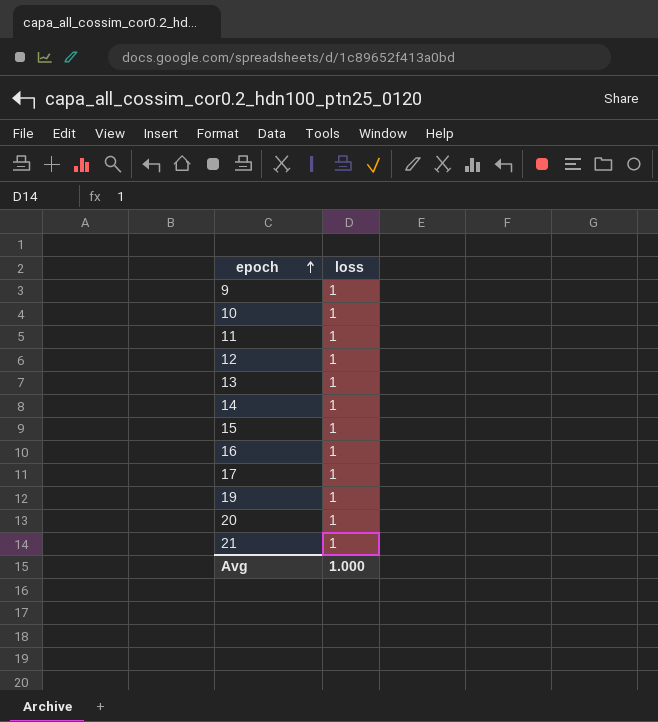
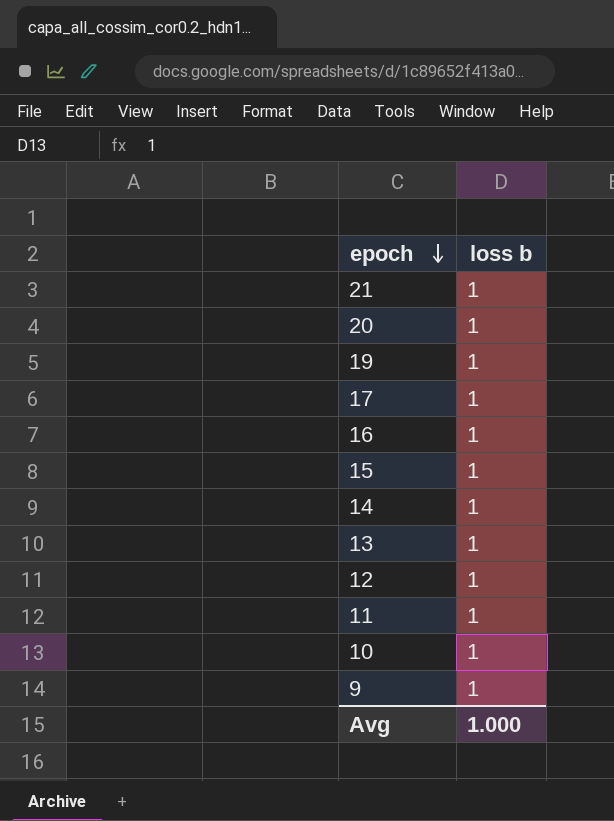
row order: epoch ascending -> epoch descending
column name: loss -> loss b

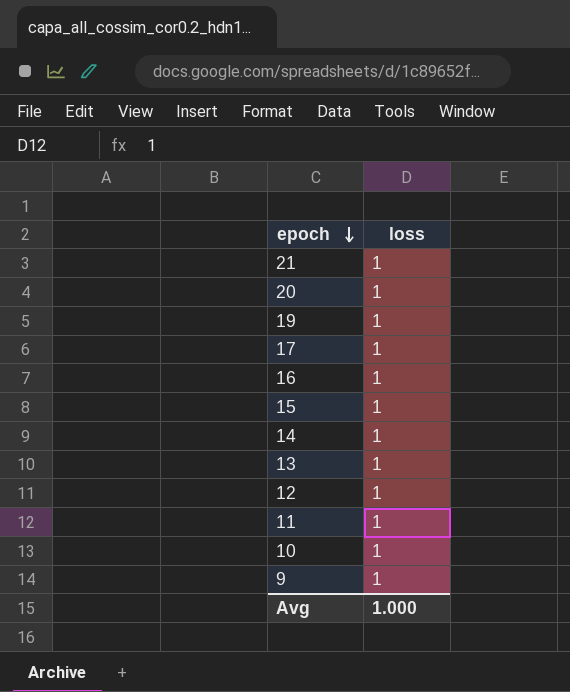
column name: loss b -> loss

